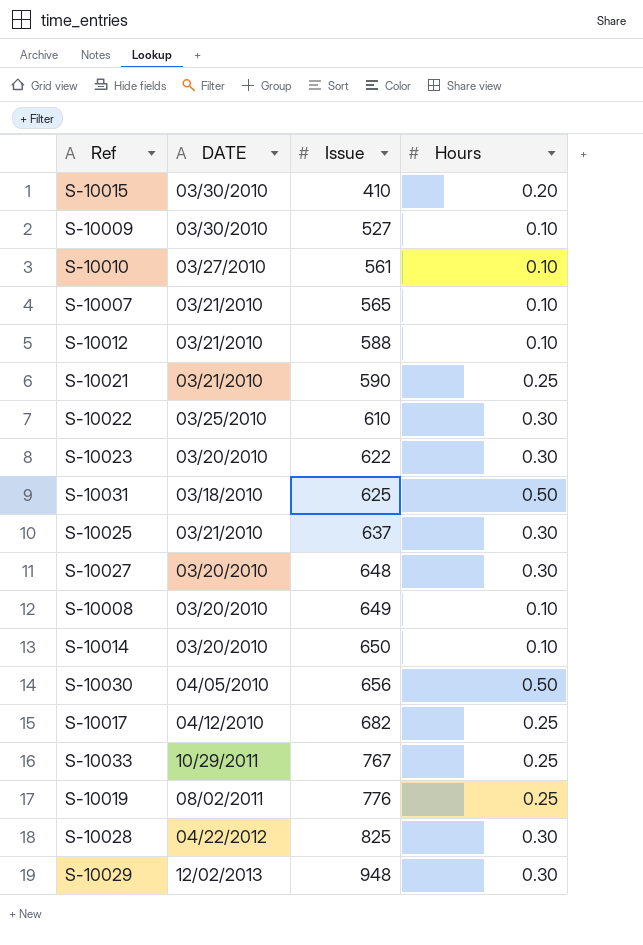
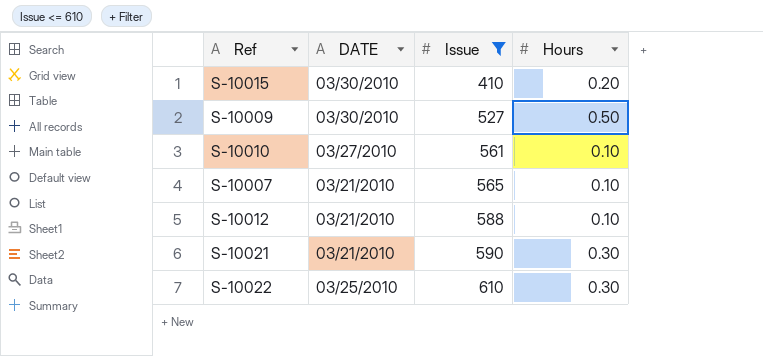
filter: none -> Issue <= 610
S-10009 | Hours: 0.10 -> 0.50
S-10021 | Hours: 0.25 -> 0.30

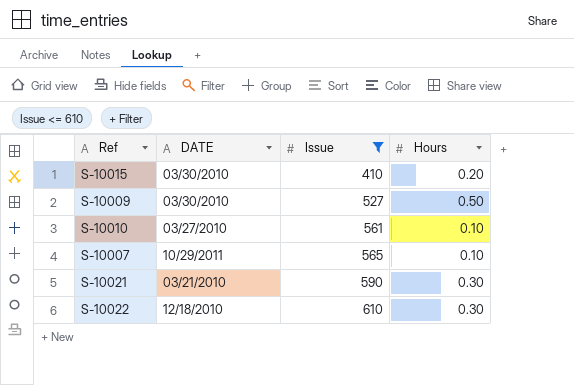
row S-10012: 03/21/2010 | 588 | 0.10 -> none
S-10007 | DATE: 03/21/2010 -> 10/29/2011
S-10022 | DATE: 03/25/2010 -> 12/18/2010

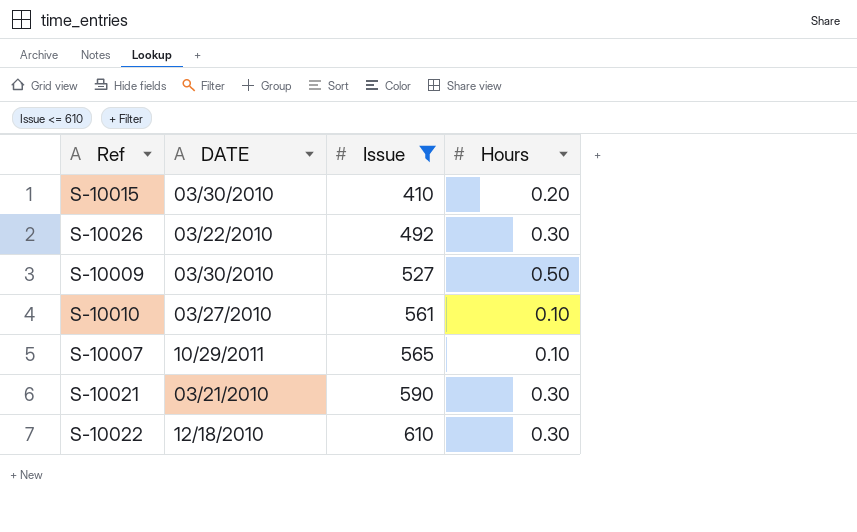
row S-10026: none -> 03/22/2010 | 492 | 0.30

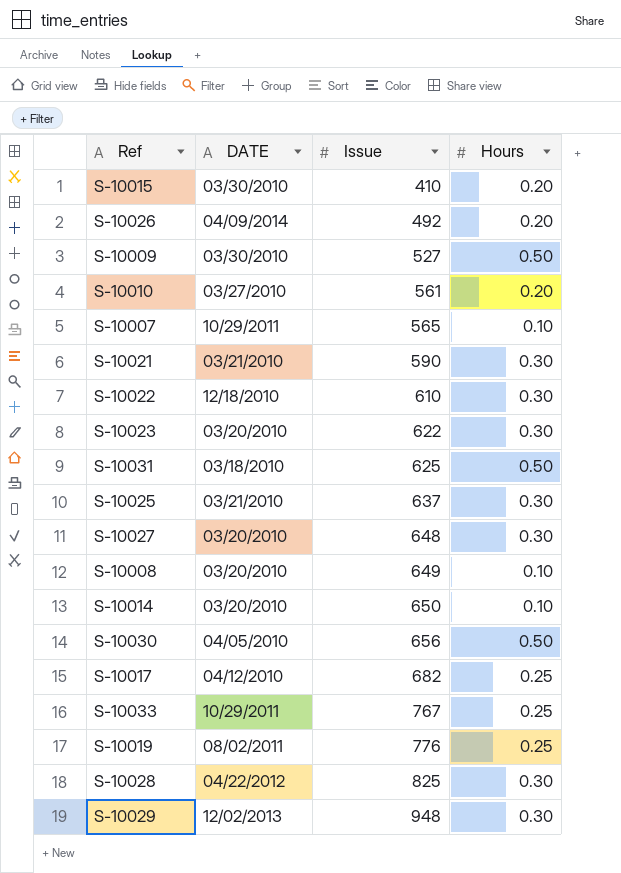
filter: Issue <= 610 -> none
S-10026 | DATE: 03/22/2010 -> 04/09/2014
S-10026 | Hours: 0.30 -> 0.20
S-10010 | Hours: 0.10 -> 0.20

